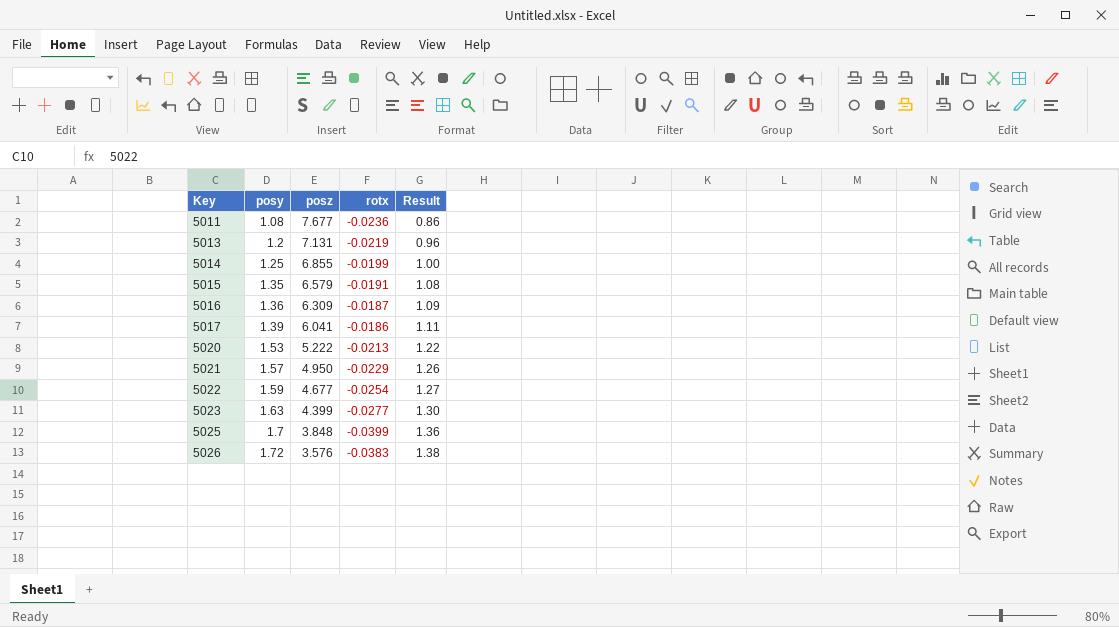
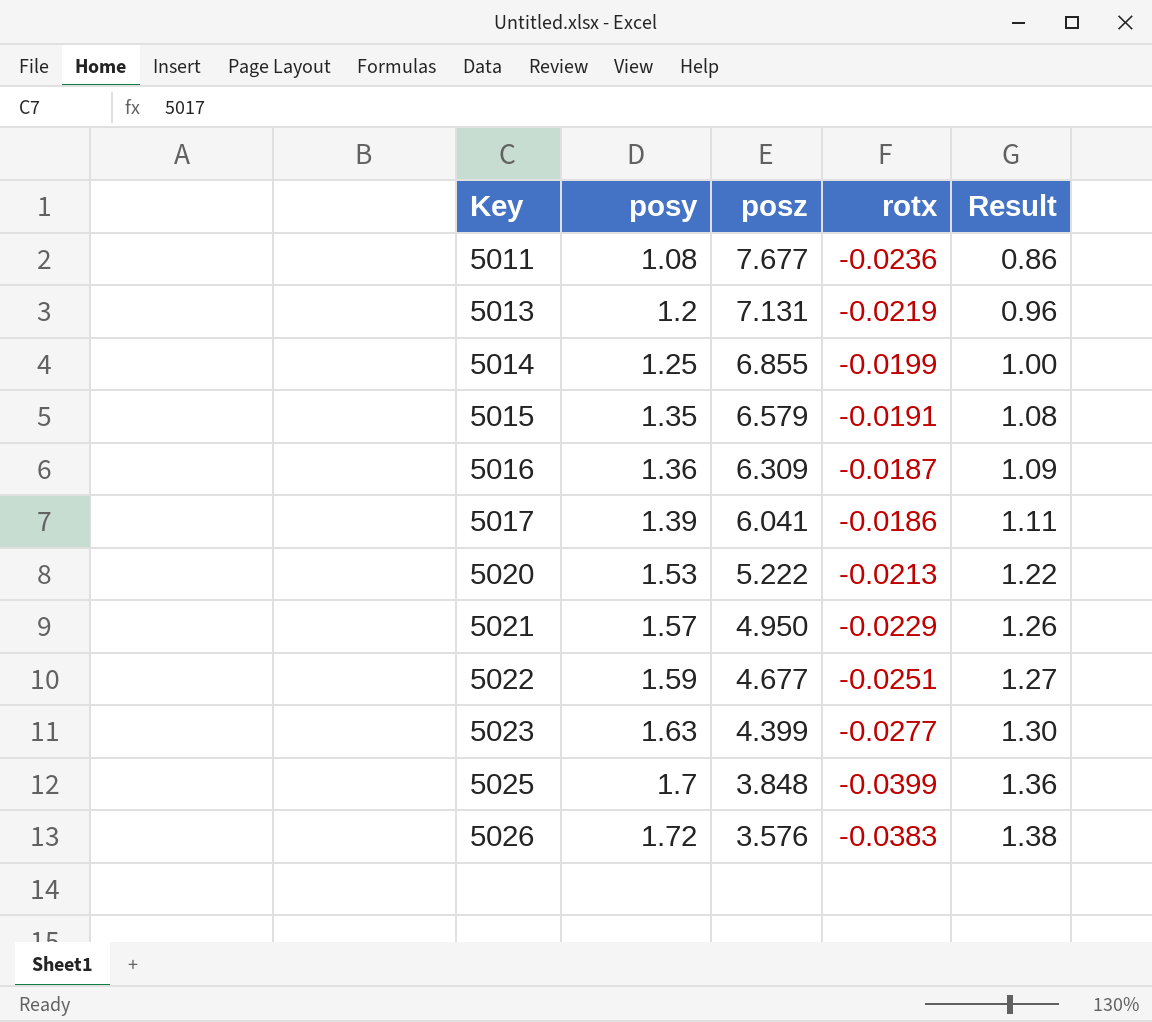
5022 | rotx: -0.0254 -> -0.0251

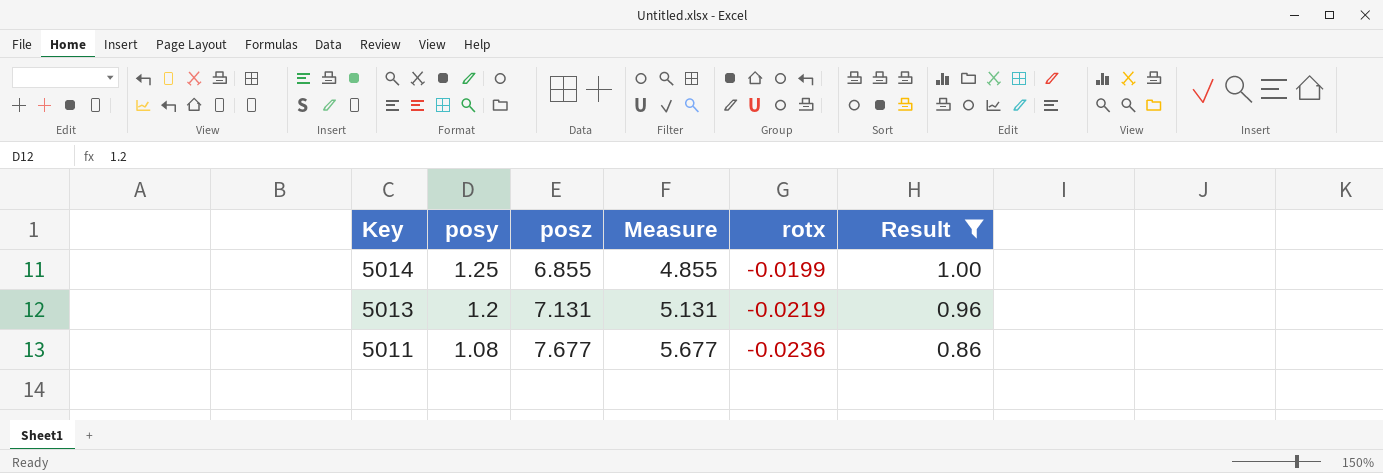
filter: none -> Result <= 1.00
row order: Key ascending -> Key descending
column Measure | formula: none -> [posz] - 2

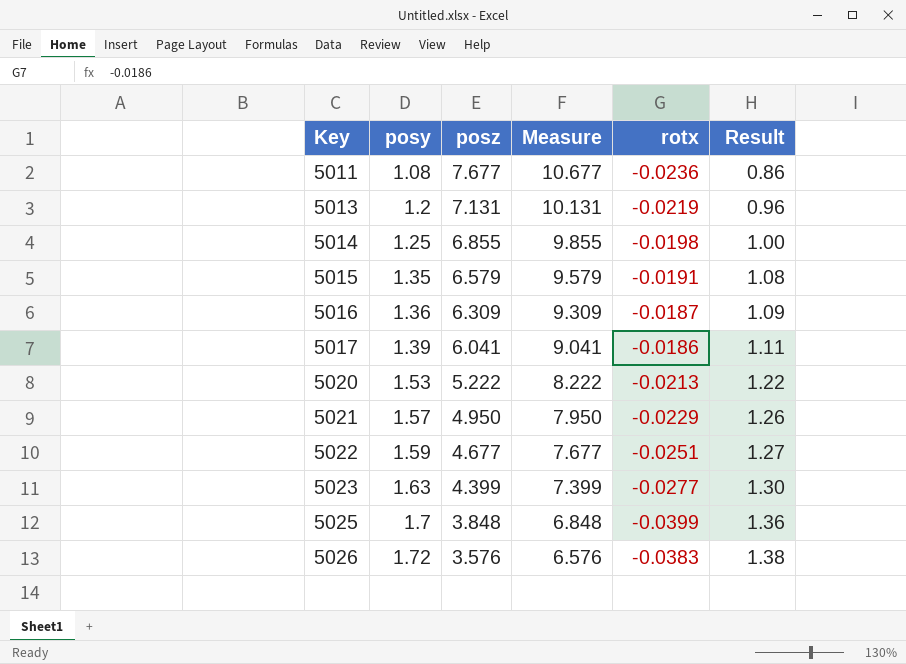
filter: Result <= 1.00 -> none
row order: Key descending -> Key ascending
column Measure | formula: [posz] - 2 -> [posz] + 3
5014 | rotx: -0.0199 -> -0.0198

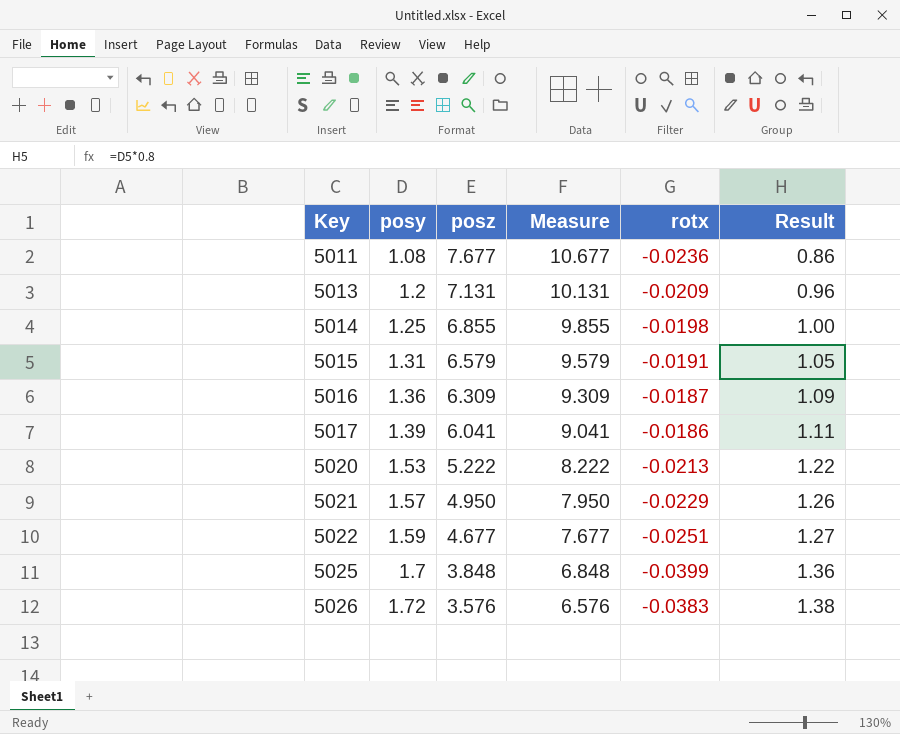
row 5023: 1.63 | 4.399 | 7.399 | -0.0277 | 1.30 -> none
5013 | rotx: -0.0219 -> -0.0209
5015 | posy: 1.35 -> 1.31
5015 | Result: 1.08 -> 1.05

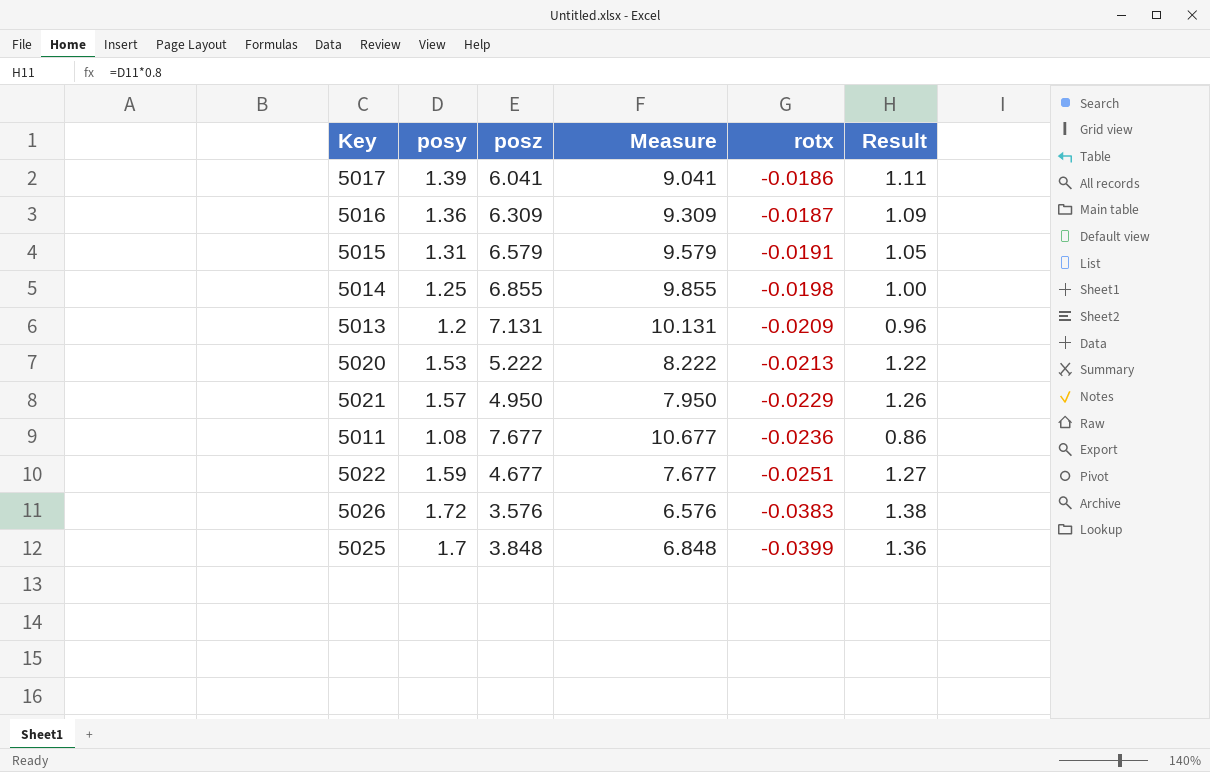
row order: Key ascending -> rotx descending

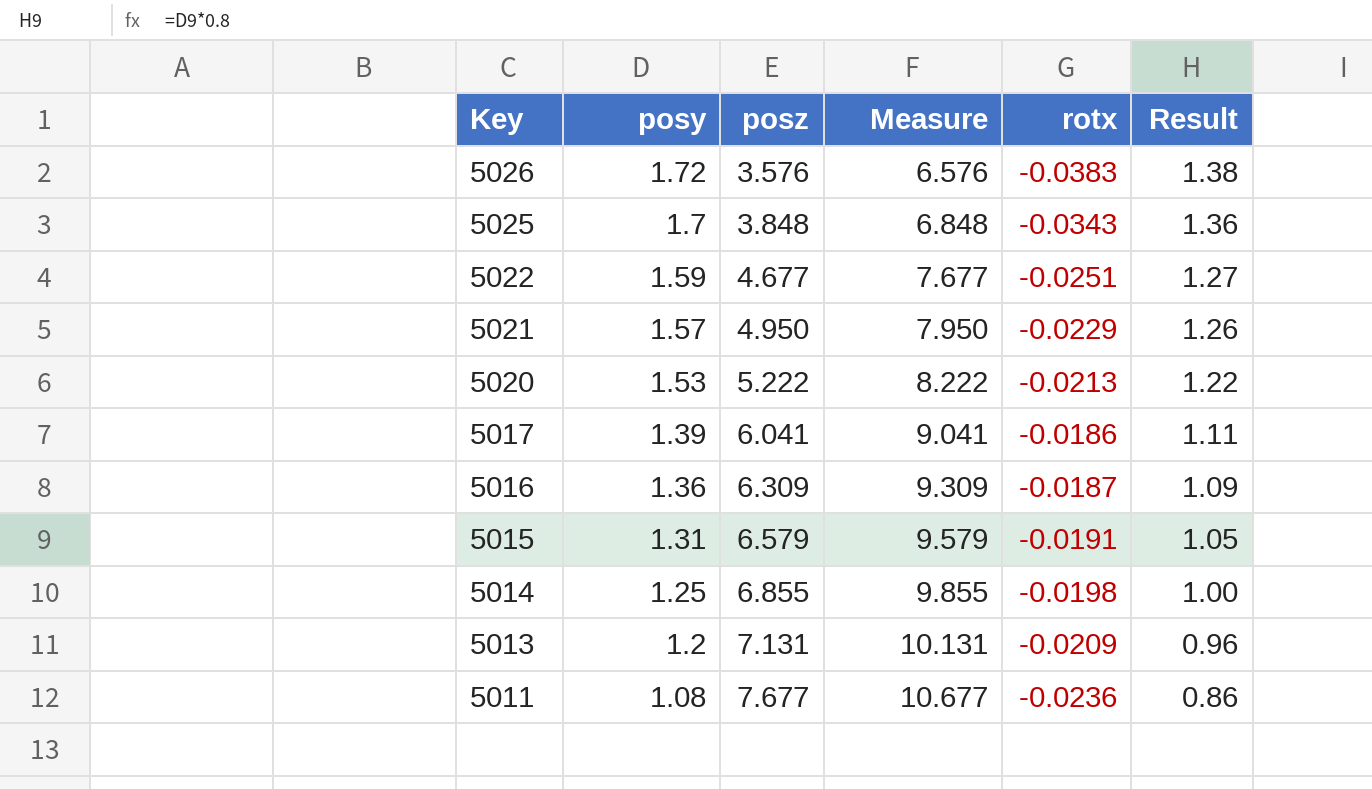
row order: rotx descending -> Key descending
5025 | rotx: -0.0399 -> -0.0343

